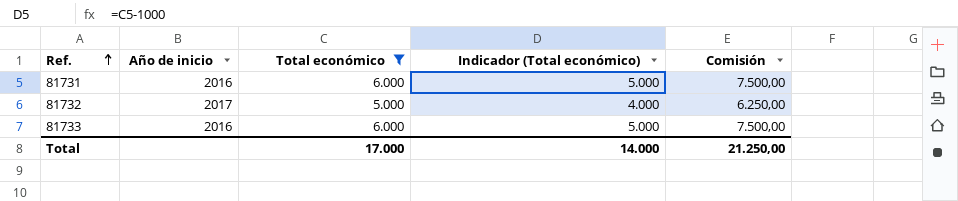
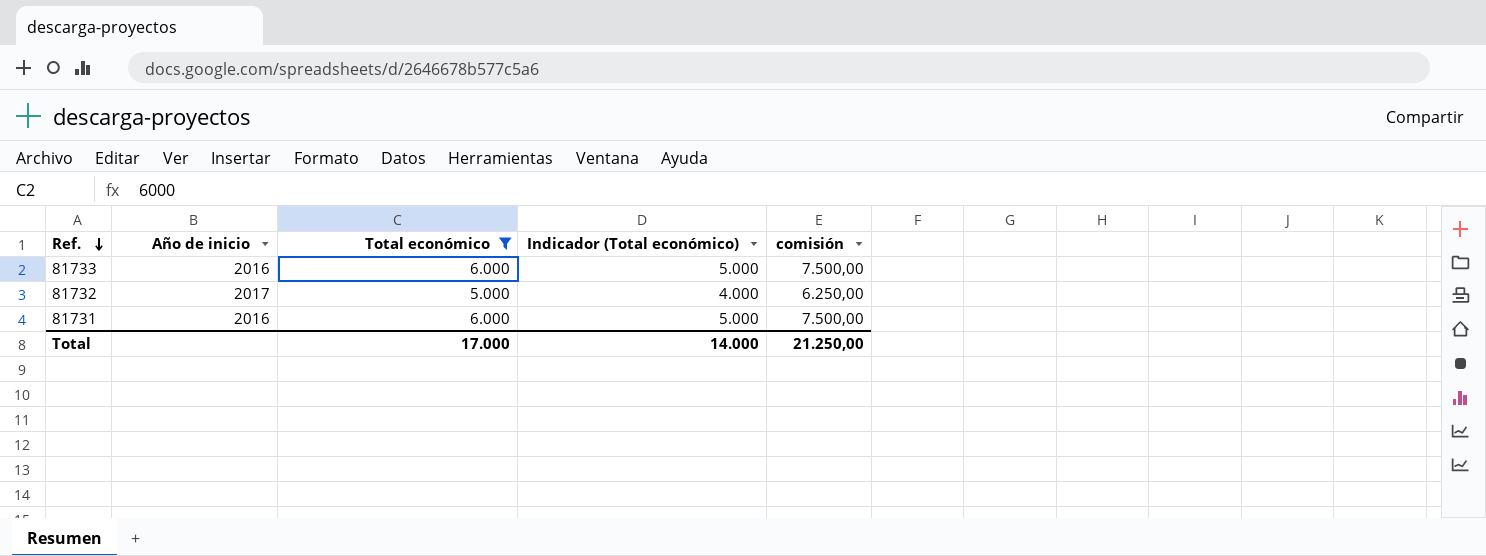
row order: Ref. ascending -> Ref. descending
column name: Comisión -> comisión

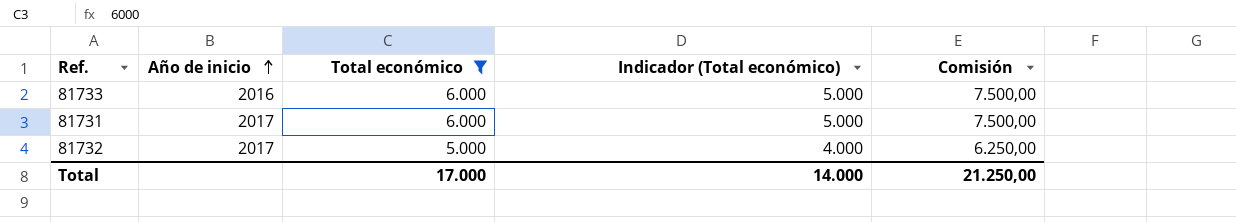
row order: Ref. descending -> Año de inicio ascending
column name: comisión -> Comisión
81731 | Año de inicio: 2016 -> 2017

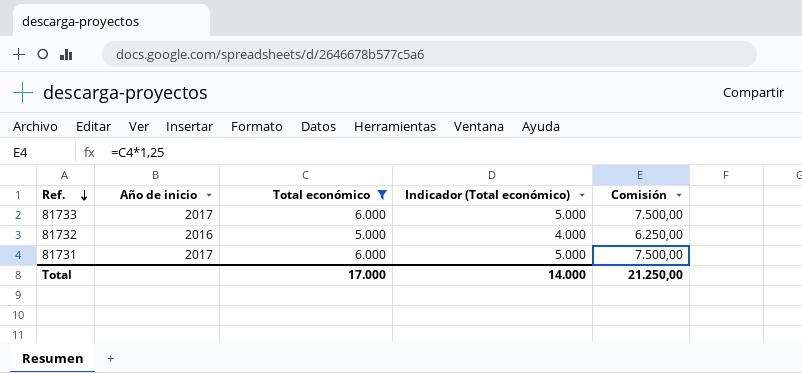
row order: Año de inicio ascending -> Ref. descending
81733 | Año de inicio: 2016 -> 2017
81732 | Año de inicio: 2017 -> 2016

